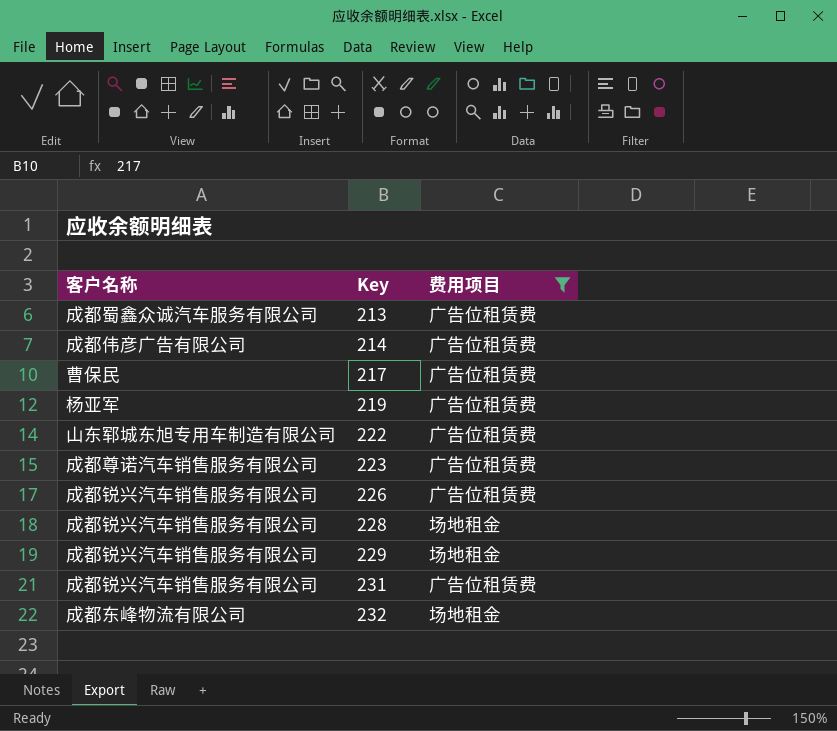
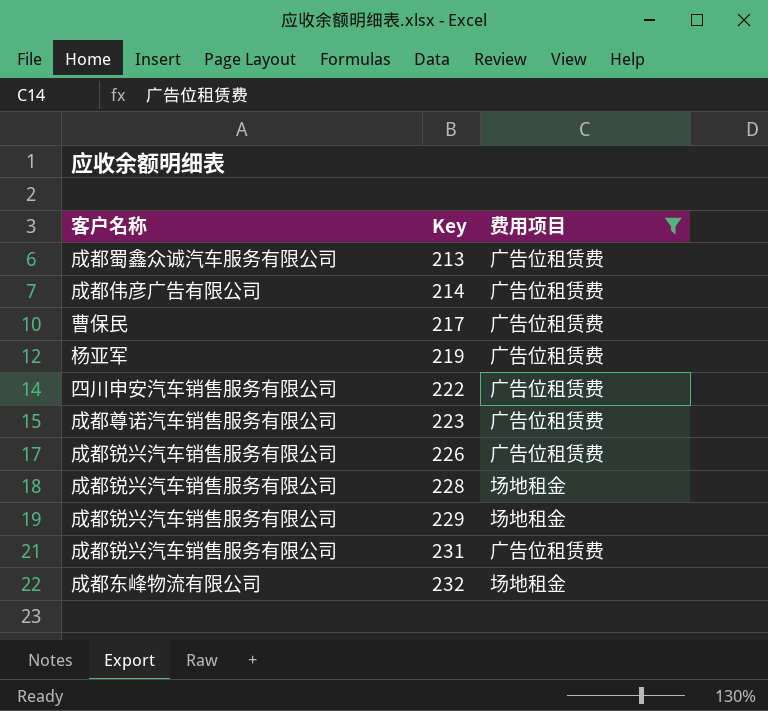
222 | 客户名称: 山东郓城东旭专用车制造有限公司 -> 四川申安汽车销售服务有限公司

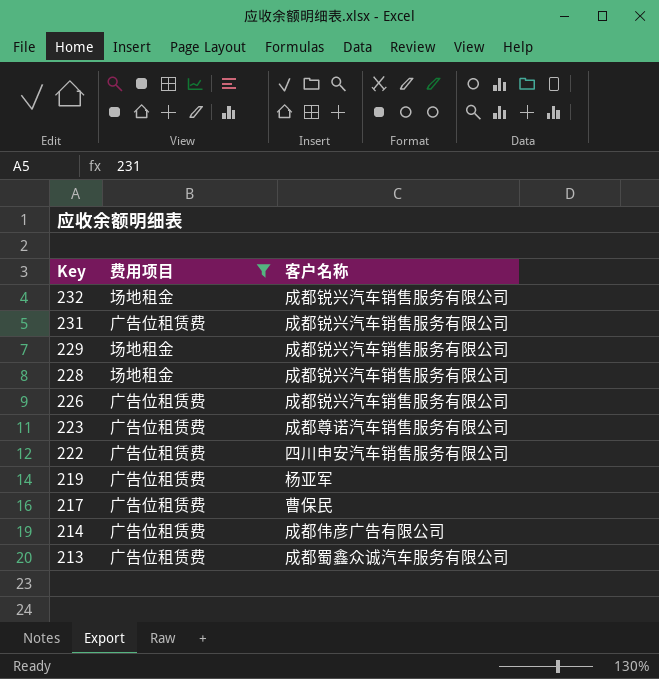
row order: Key ascending -> Key descending
column 客户名称 | position: 1 -> 3
232 | 客户名称: 成都东峰物流有限公司 -> 成都锐兴汽车销售服务有限公司

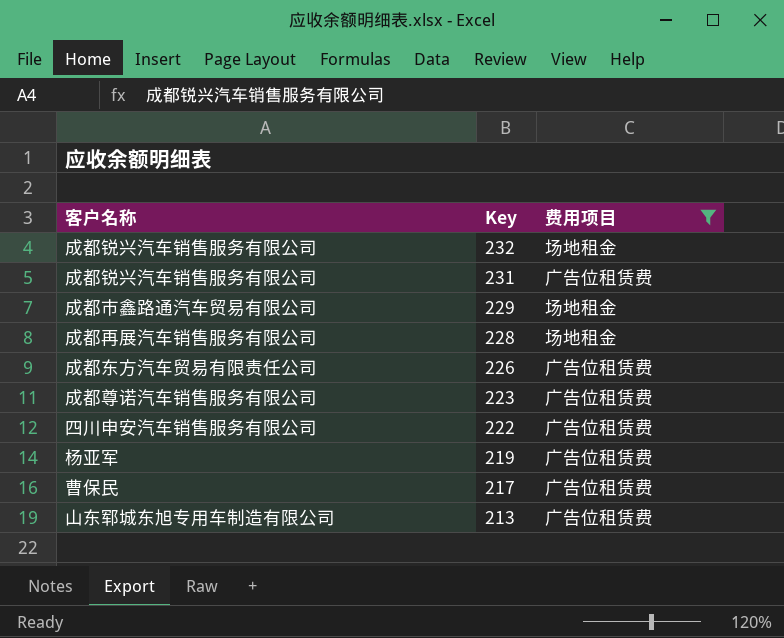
column 客户名称 | position: 3 -> 1
row 214: 广告位租赁费 | 成都伟彦广告有限公司 -> none
229 | 客户名称: 成都锐兴汽车销售服务有限公司 -> 成都市鑫路通汽车贸易有限公司
228 | 客户名称: 成都锐兴汽车销售服务有限公司 -> 成都再展汽车销售服务有限公司
226 | 客户名称: 成都锐兴汽车销售服务有限公司 -> 成都东方汽车贸易有限责任公司
213 | 客户名称: 成都蜀鑫众诚汽车服务有限公司 -> 山东郓城东旭专用车制造有限公司

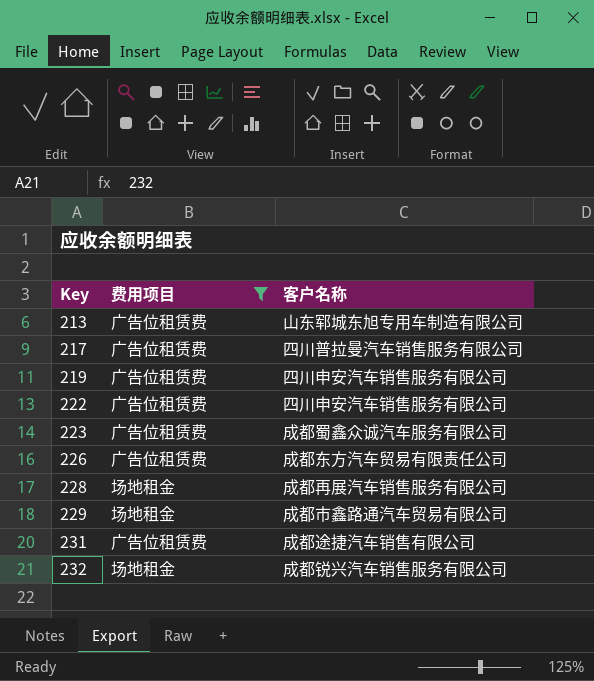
row order: Key descending -> Key ascending
column 客户名称 | position: 1 -> 3
217 | 客户名称: 曹保民 -> 四川普拉曼汽车销售服务有限公司
219 | 客户名称: 杨亚军 -> 四川申安汽车销售服务有限公司
223 | 客户名称: 成都尊诺汽车销售服务有限公司 -> 成都蜀鑫众诚汽车服务有限公司
231 | 客户名称: 成都锐兴汽车销售服务有限公司 -> 成都途捷汽车销售有限公司

